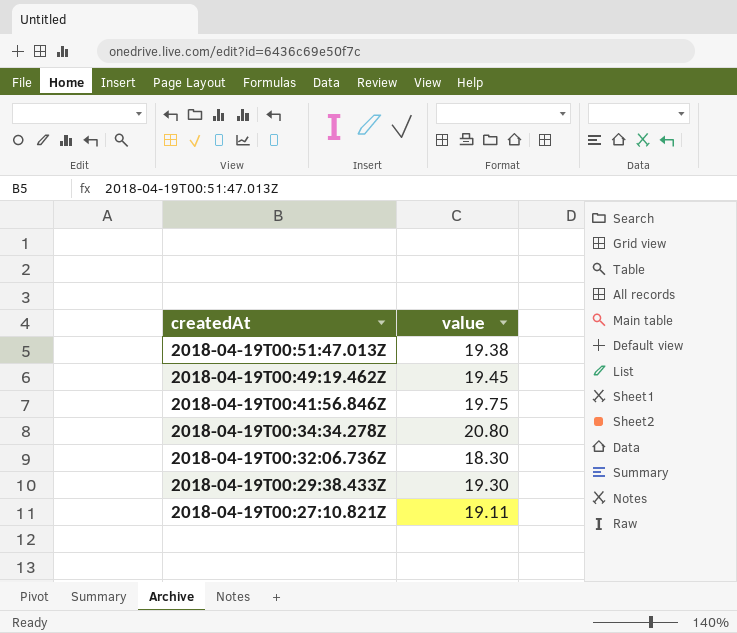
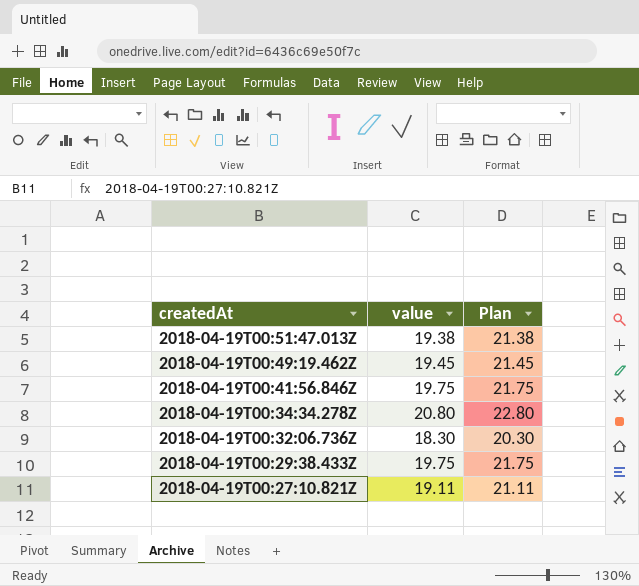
column Plan | formula: none -> [value] + 2
2018-04-19T00:29:38.433Z | value: 19.30 -> 19.75

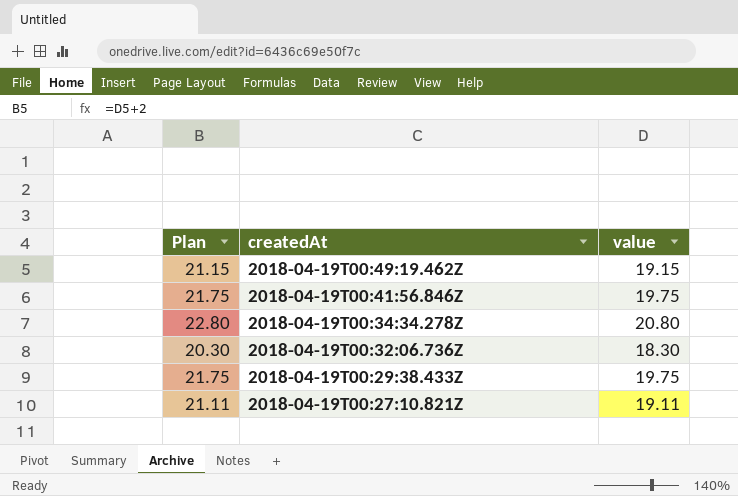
column Plan | position: 3 -> 1
row 2018-04-19T00:51:47.013Z: 19.38 | 21.38 -> none
2018-04-19T00:49:19.462Z | Plan: 21.45 -> 21.15
2018-04-19T00:49:19.462Z | value: 19.45 -> 19.15

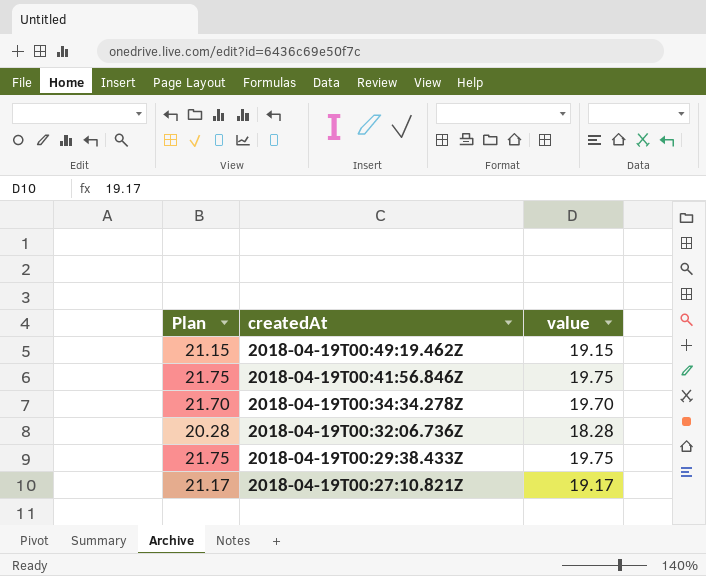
2018-04-19T00:34:34.278Z | Plan: 22.80 -> 21.70
2018-04-19T00:34:34.278Z | value: 20.80 -> 19.70
2018-04-19T00:32:06.736Z | Plan: 20.30 -> 20.28
2018-04-19T00:32:06.736Z | value: 18.30 -> 18.28
2018-04-19T00:27:10.821Z | Plan: 21.11 -> 21.17
2018-04-19T00:27:10.821Z | value: 19.11 -> 19.17

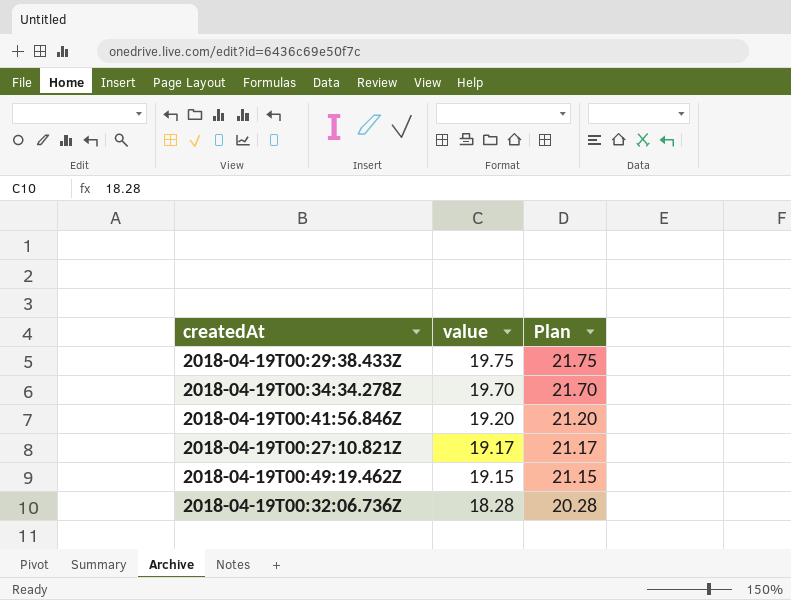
row order: createdAt descending -> value descending
column Plan | position: 1 -> 3
2018-04-19T00:41:56.846Z | value: 19.75 -> 19.20
2018-04-19T00:41:56.846Z | Plan: 21.75 -> 21.20

